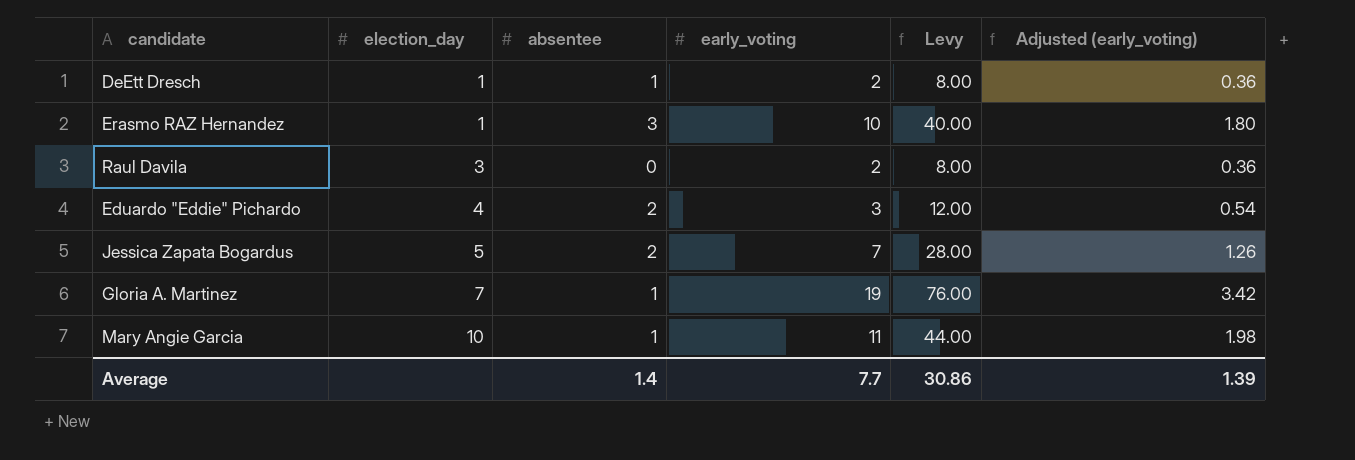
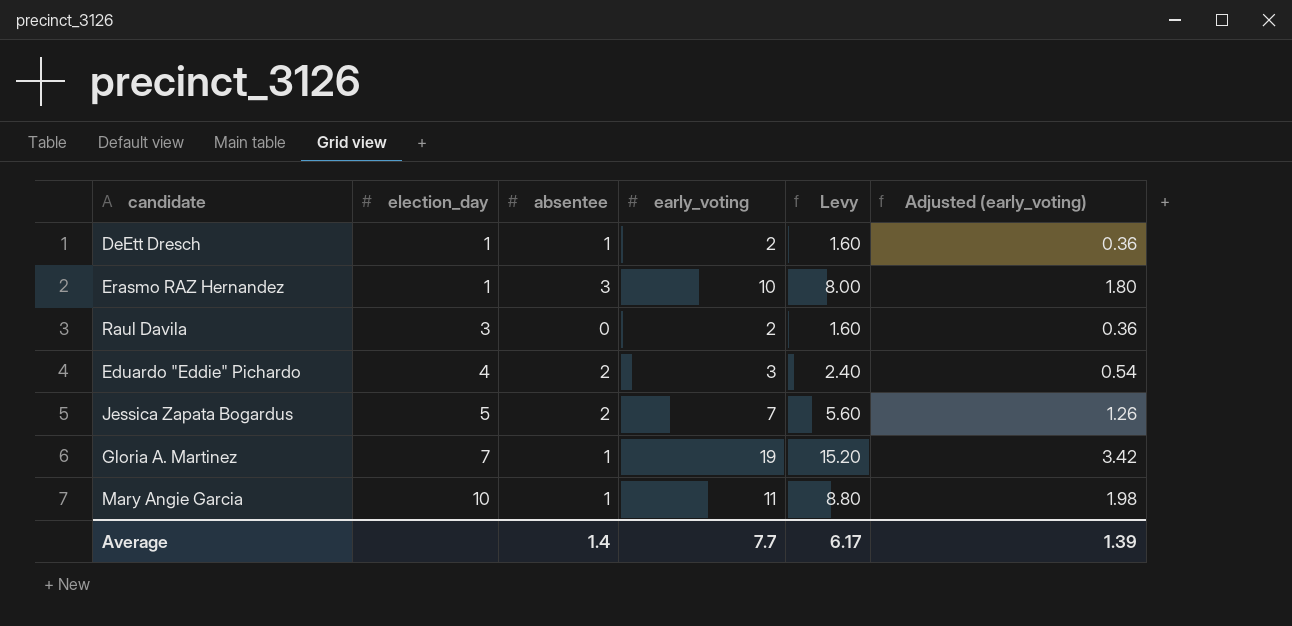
column Levy | formula: [early_voting] * 4 -> [early_voting] * 0.8
Average | Levy: 30.86 -> 6.17

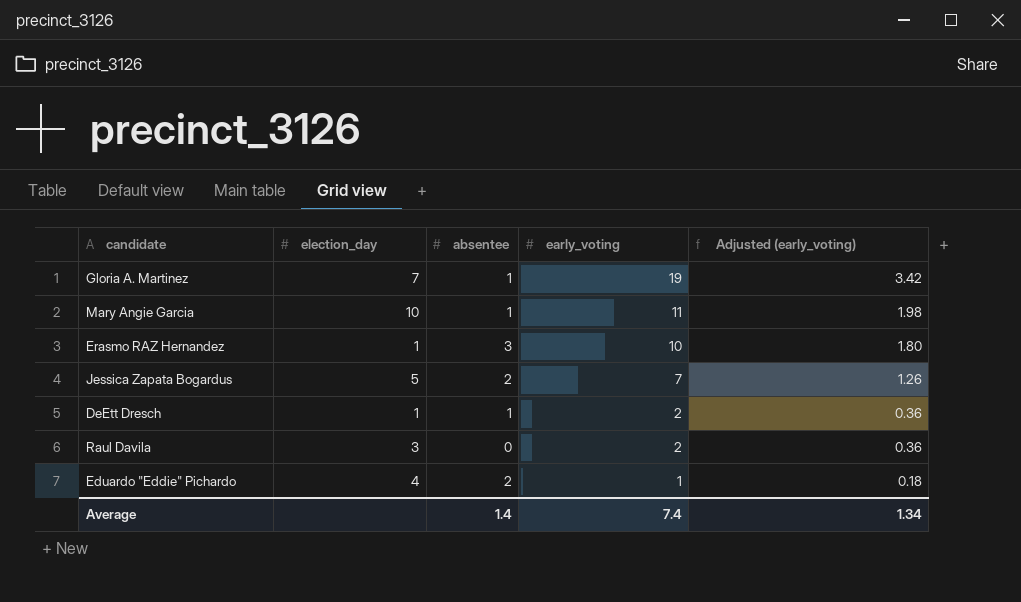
row order: election_day ascending -> early_voting descending
column Levy | formula: [early_voting] * 0.8 -> none
Eduardo "Eddie" Pichardo | early_voting: 3 -> 1
Eduardo "Eddie" Pichardo | Adjusted (early_voting): 0.54 -> 0.18
Average | early_voting: 7.7 -> 7.4
Average | Adjusted (early_voting): 1.39 -> 1.34

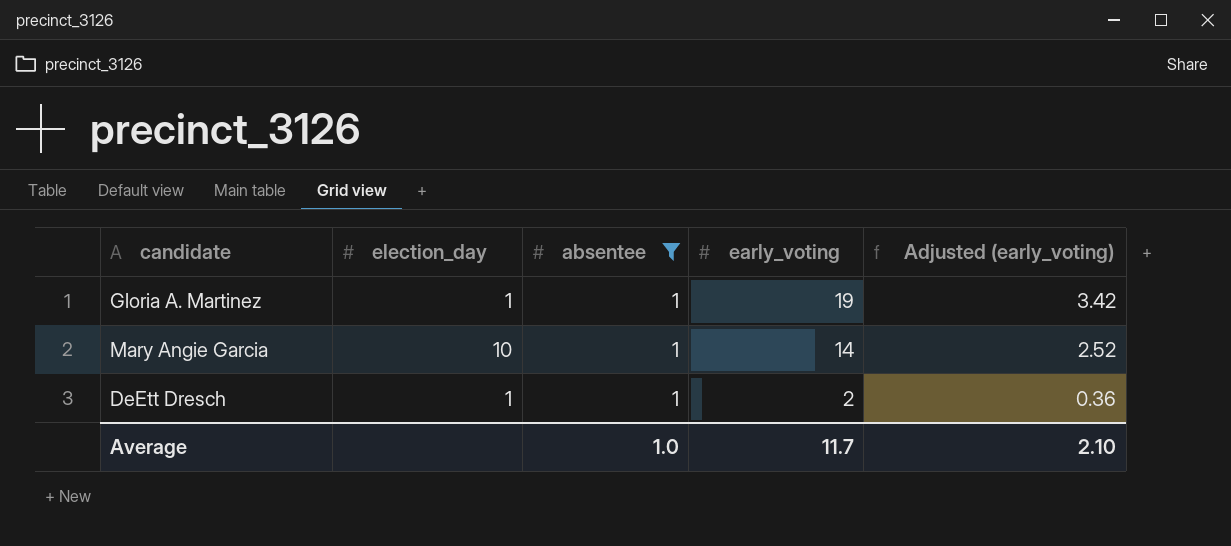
filter: none -> absentee = 1
Gloria A. Martinez | election_day: 7 -> 1
Mary Angie Garcia | early_voting: 11 -> 14
Mary Angie Garcia | Adjusted (early_voting): 1.98 -> 2.52
Average | absentee: 1.4 -> 1.0
Average | early_voting: 7.4 -> 11.7
Average | Adjusted (early_voting): 1.34 -> 2.10

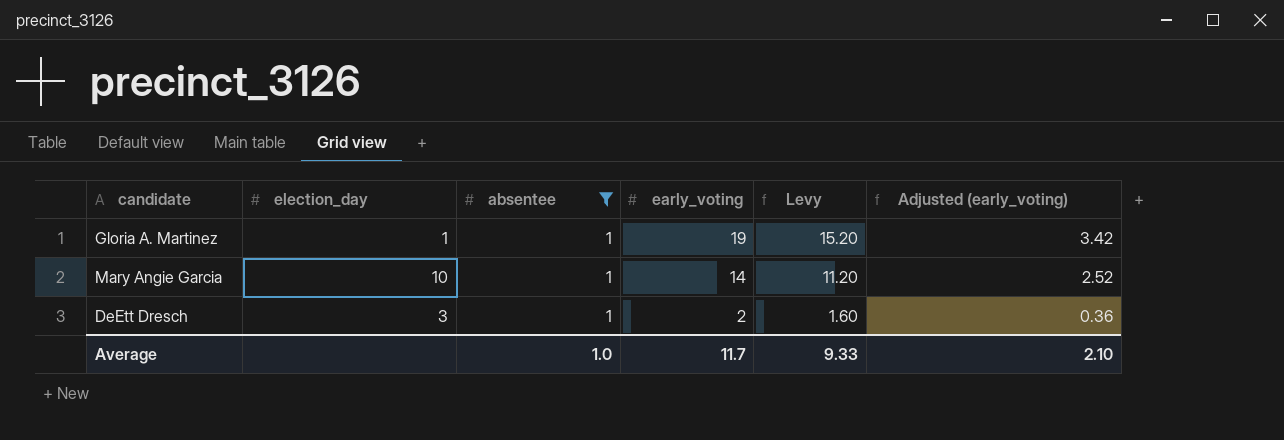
column Levy | formula: none -> [early_voting] * 0.8
DeEtt Dresch | election_day: 1 -> 3

